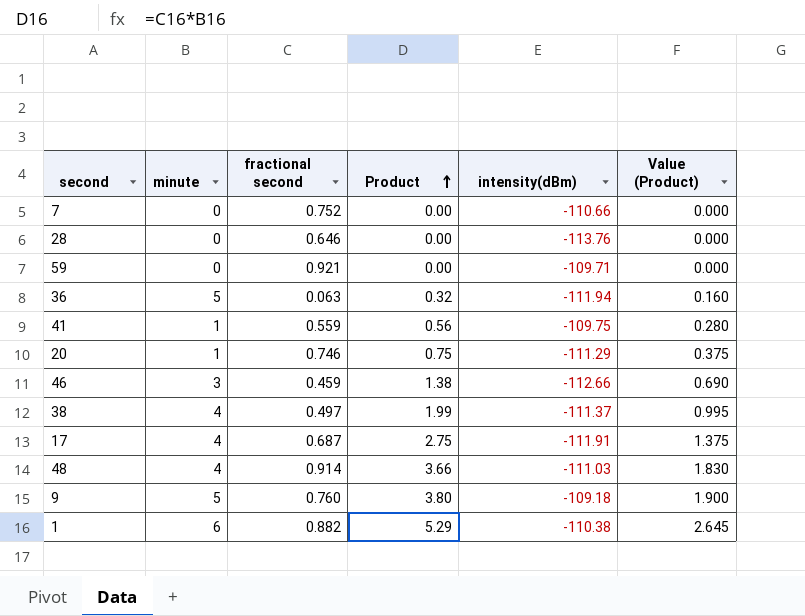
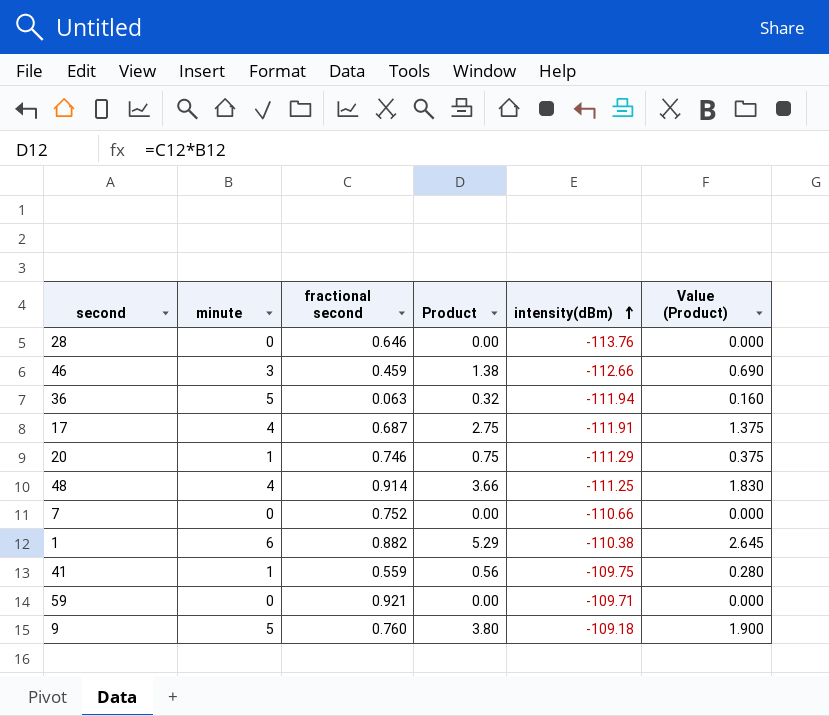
row order: Product ascending -> intensity(dBm) ascending
row 38: 4 | 0.497 | 1.99 | -111.37 | 0.995 -> none
48 | intensity(dBm): -111.03 -> -111.25

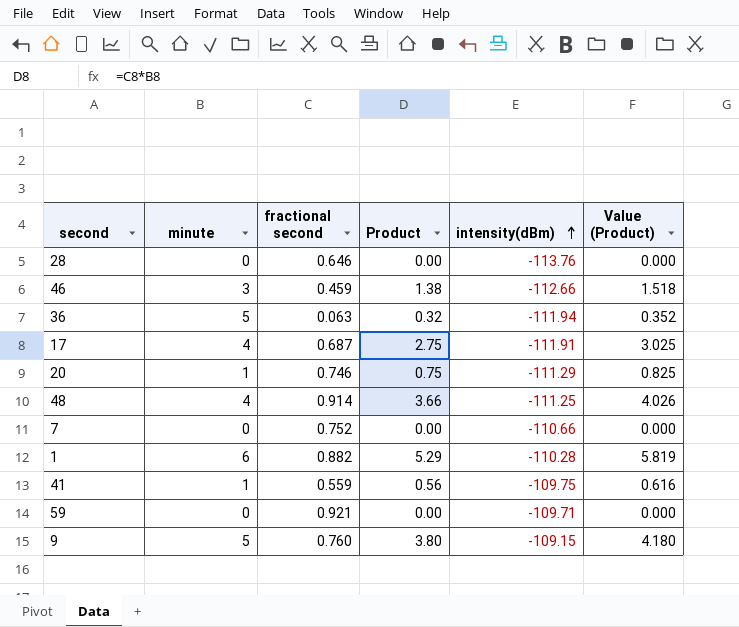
column Value (Product) | formula: [Product] * 0.5 -> [Product] * 1.1
1 | intensity(dBm): -110.38 -> -110.28
9 | intensity(dBm): -109.18 -> -109.15

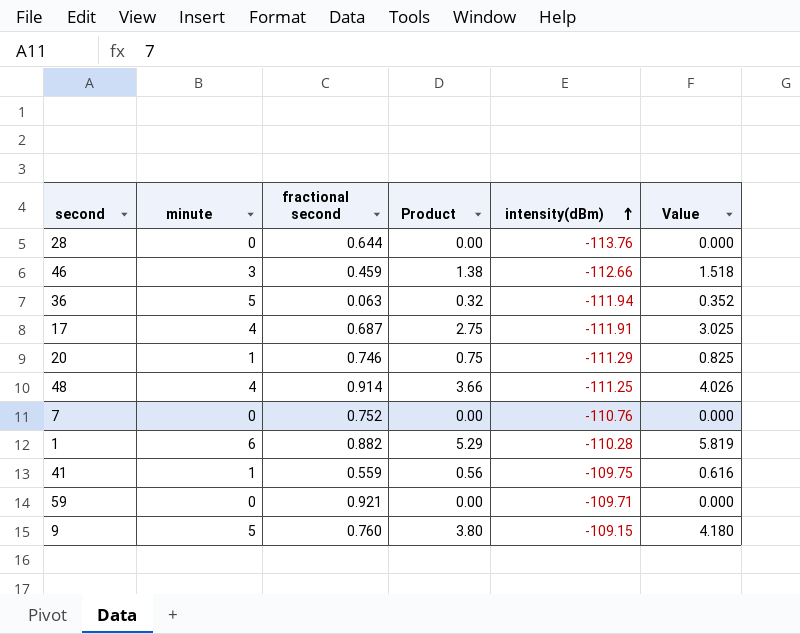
column name: Value (Product) -> Value
28 | fractional second: 0.646 -> 0.644
7 | intensity(dBm): -110.66 -> -110.76

